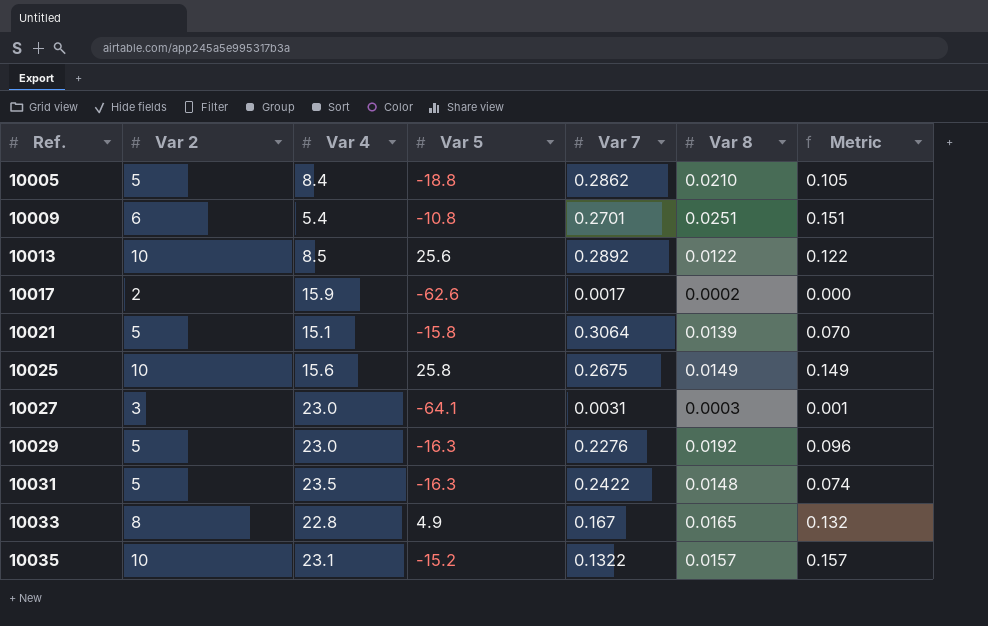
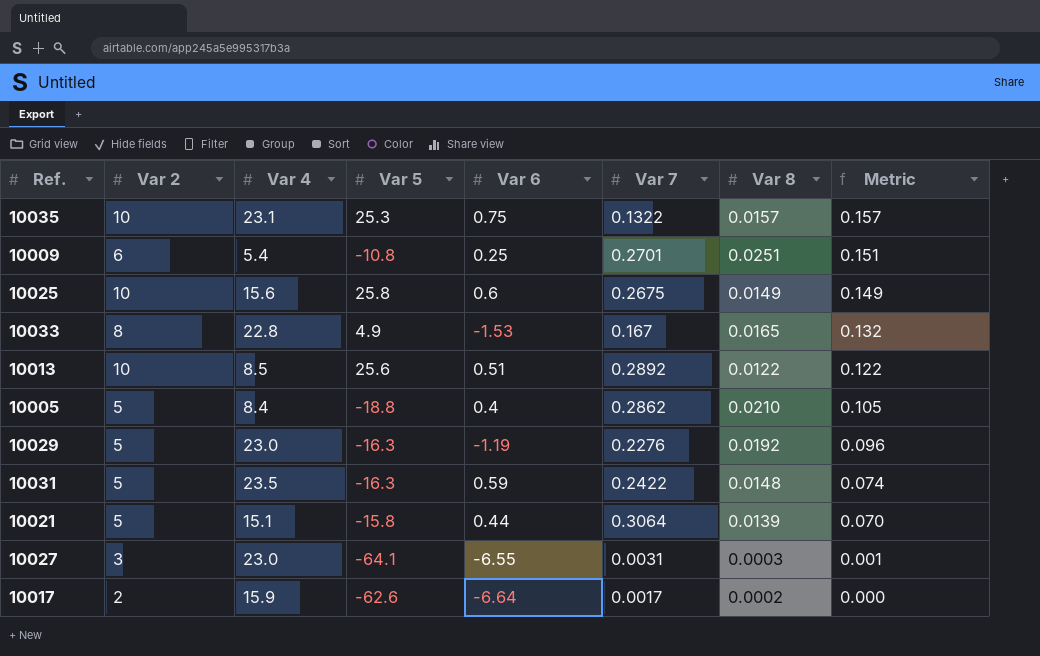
row order: Ref. ascending -> Metric descending
column Var 6 | position: none -> 5
10035 | Var 5: -15.2 -> 25.3

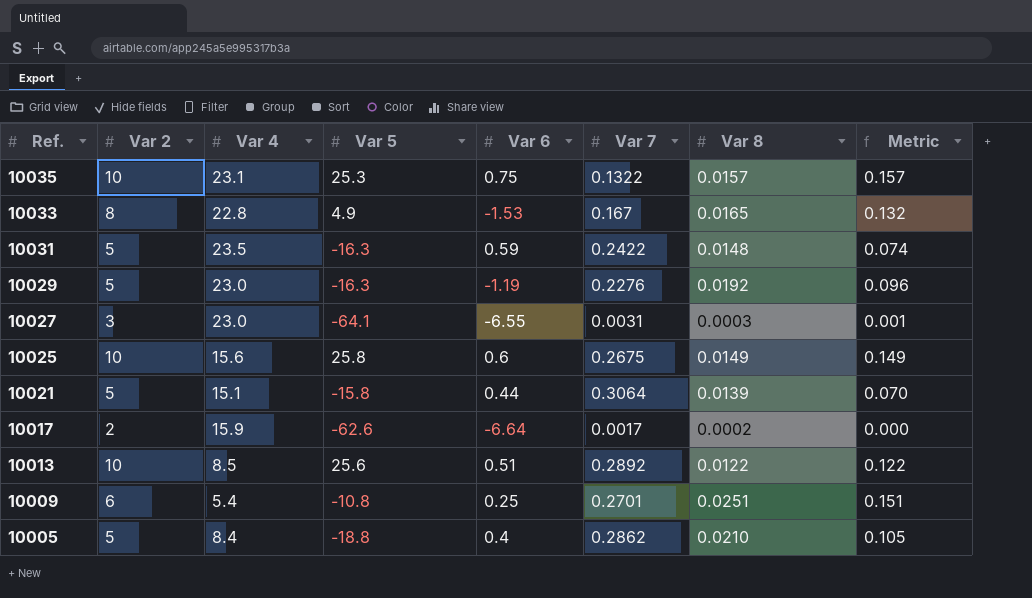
row order: Metric descending -> Ref. descending

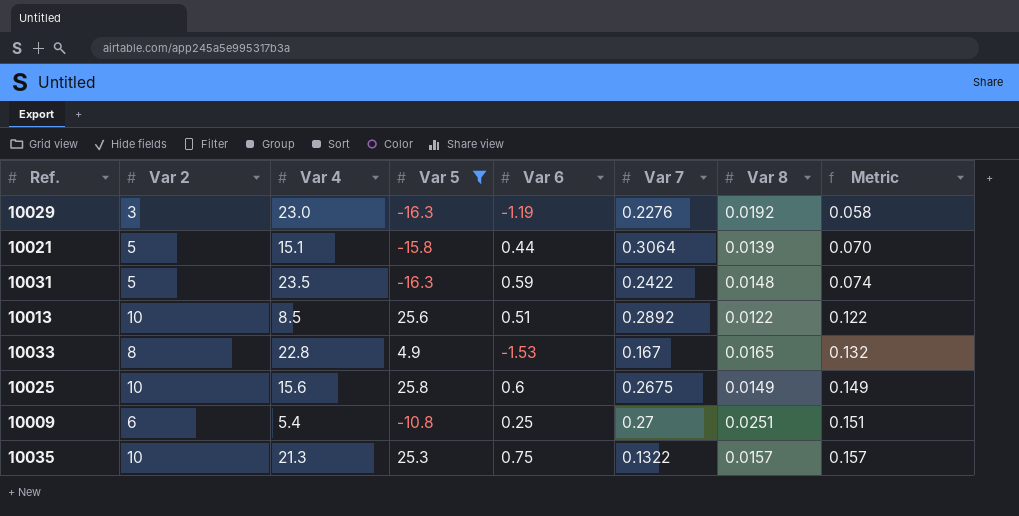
filter: none -> Var 5 >= -16.3
row order: Ref. descending -> Metric ascending
10029 | Var 2: 5 -> 3
10029 | Metric: 0.096 -> 0.058
10009 | Var 7: 0.2701 -> 0.27
10035 | Var 4: 23.1 -> 21.3

